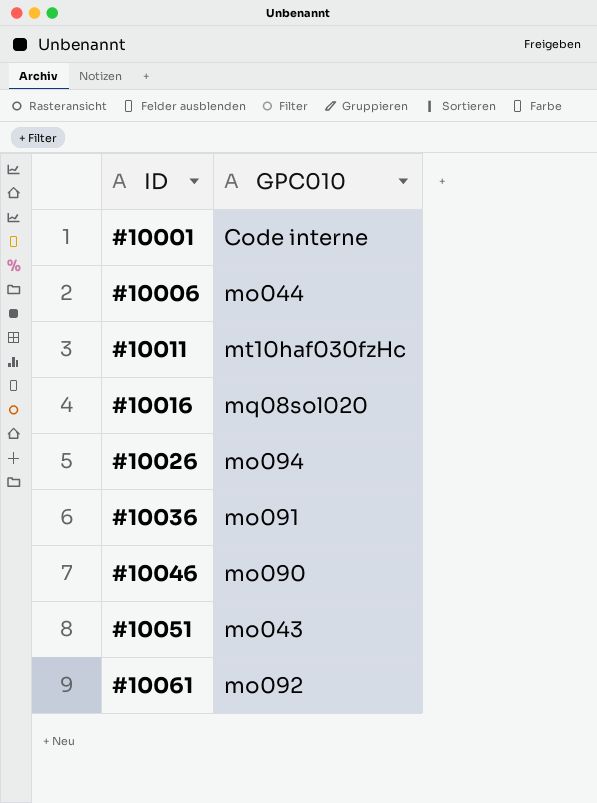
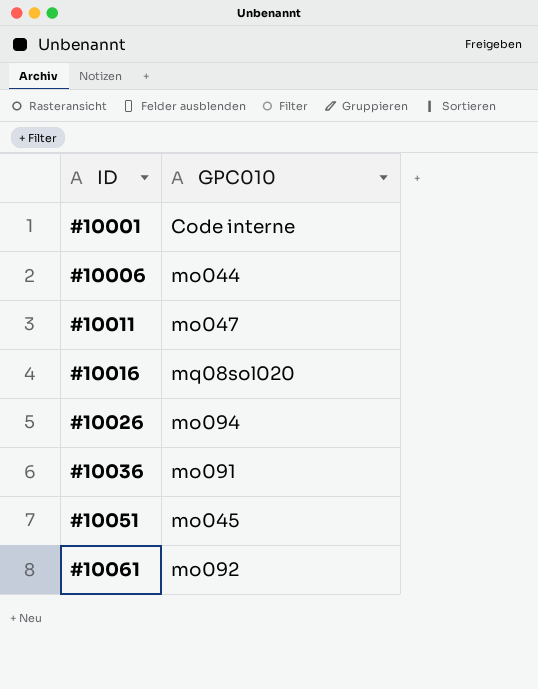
row #10046: mo090 -> none
#10011 | GPC010: mt10haf030fzHc -> mo047
#10051 | GPC010: mo043 -> mo045

